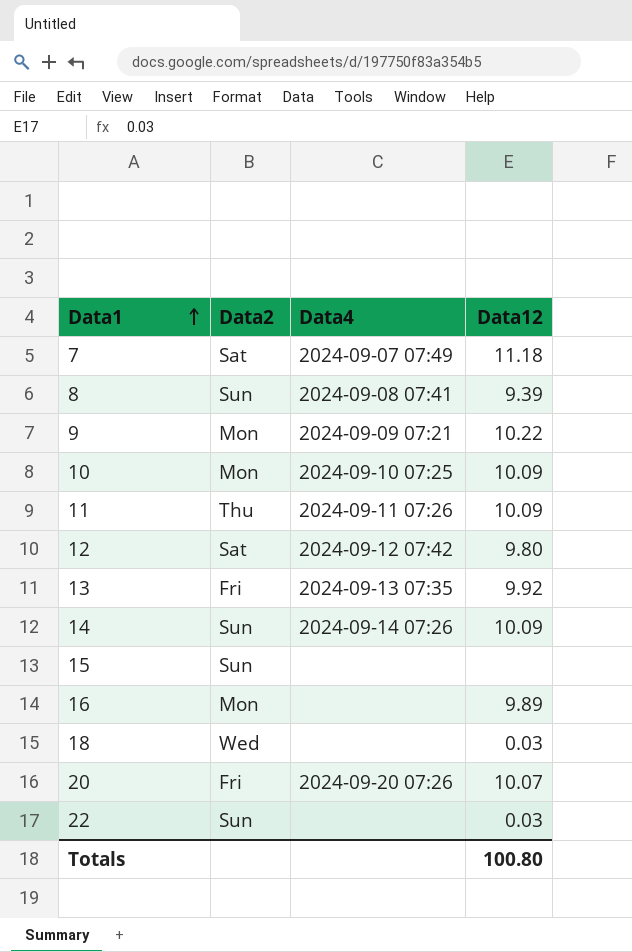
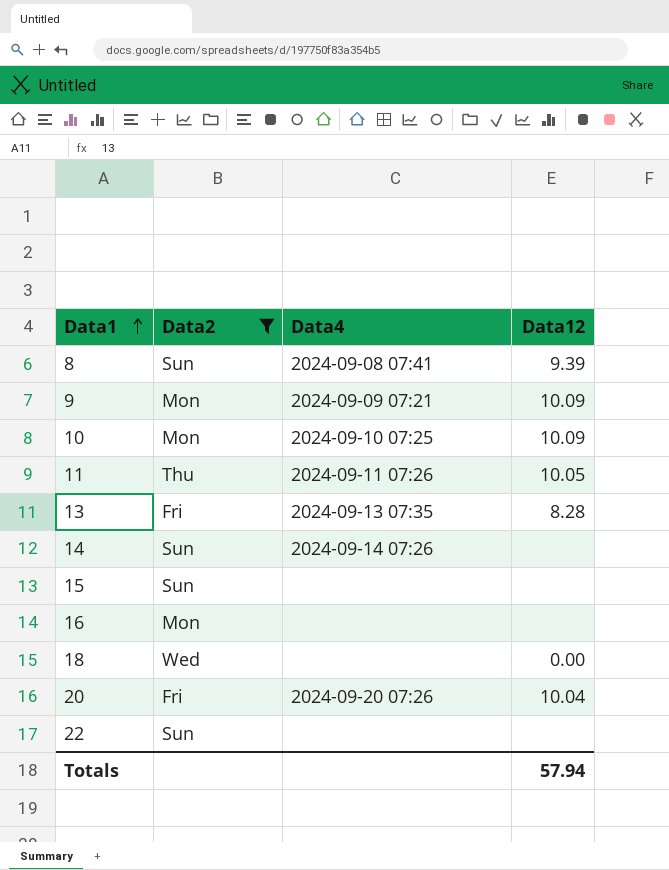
filter: none -> Data2 != Sat
9 | Data12: 10.22 -> 10.09
11 | Data12: 10.09 -> 10.05
13 | Data12: 9.92 -> 8.28
14 | Data12: 10.09 -> none
16 | Data12: 9.89 -> none
18 | Data12: 0.03 -> 0.00
20 | Data12: 10.07 -> 10.04
22 | Data12: 0.03 -> none
Totals | Data12: 100.80 -> 57.94

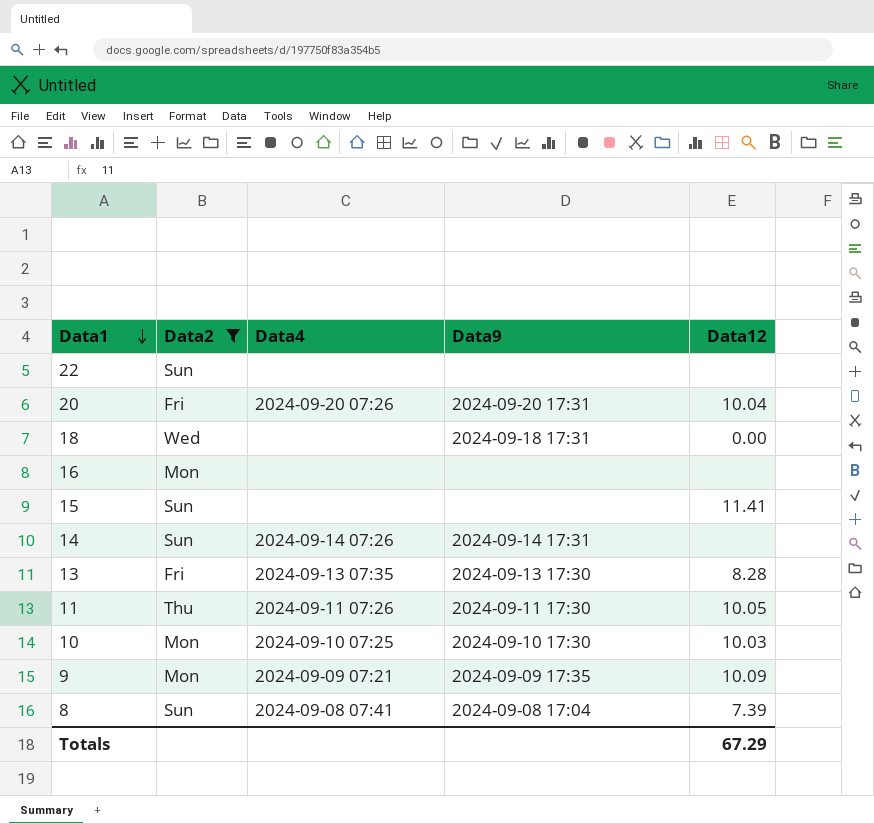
row order: Data1 ascending -> Data1 descending
column Data9 | position: none -> 4
15 | Data12: none -> 11.41
10 | Data12: 10.09 -> 10.03
8 | Data12: 9.39 -> 7.39
Totals | Data12: 57.94 -> 67.29

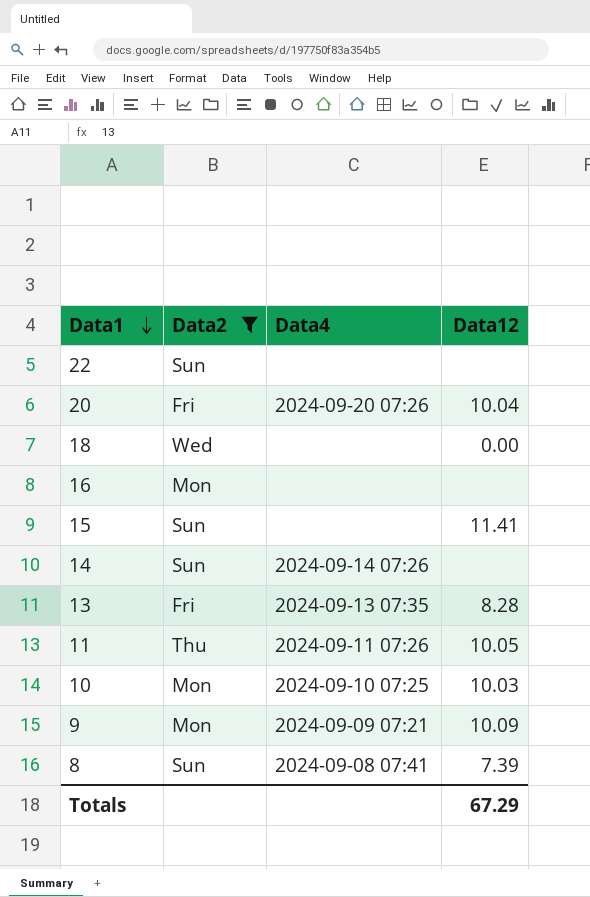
column Data9 | position: 4 -> none

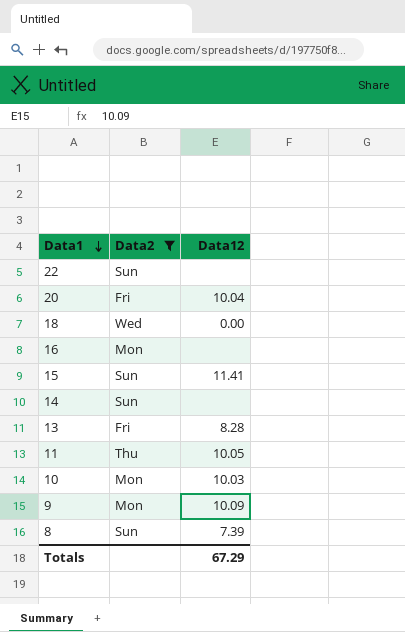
column Data4 | position: 3 -> none

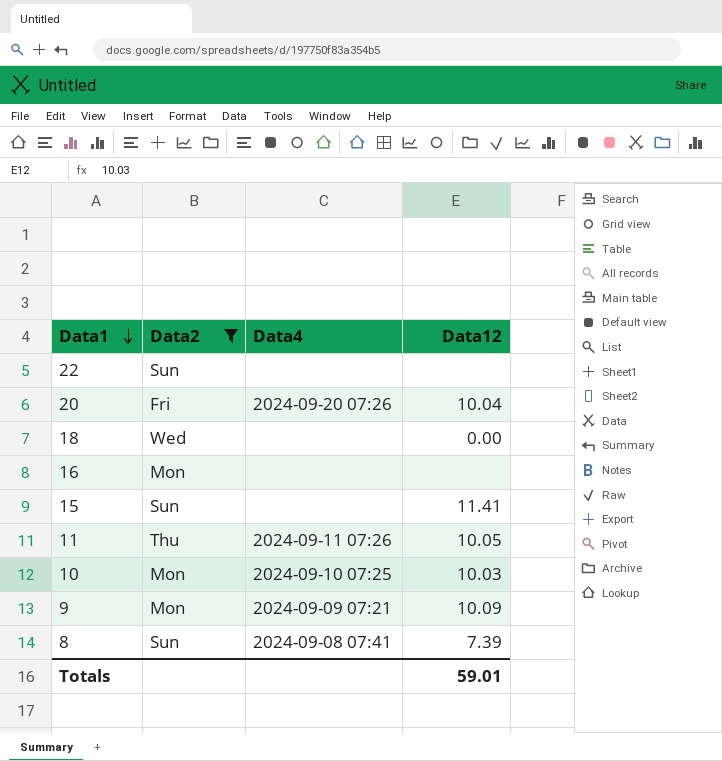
column Data4 | position: none -> 3
row 14: Sun | none -> none
row 13: Fri | 8.28 -> none
Totals | Data12: 67.29 -> 59.01

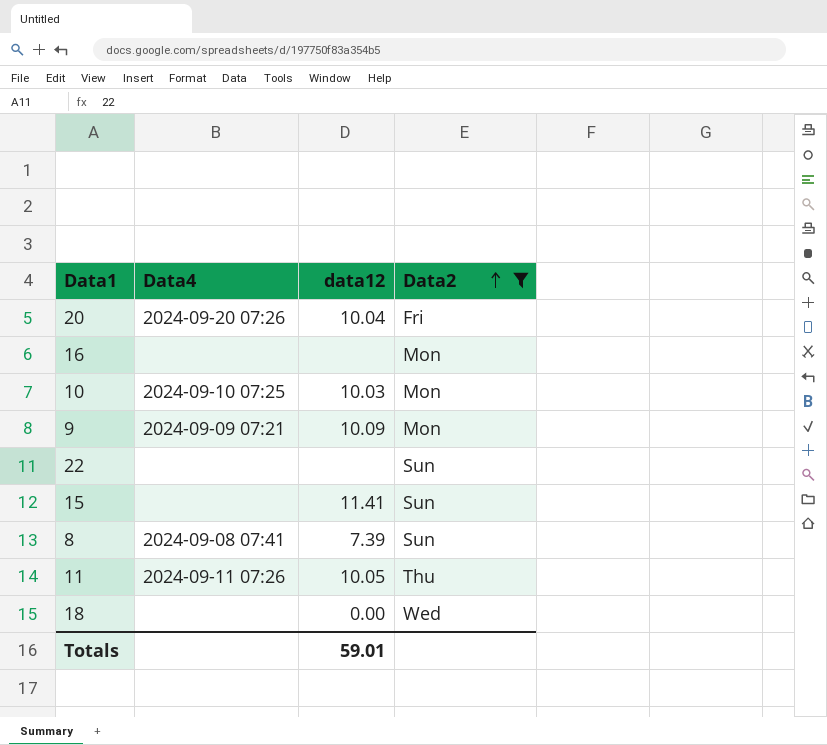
row order: Data1 descending -> Data2 ascending
column name: Data12 -> data12
column Data2 | position: 2 -> 4

